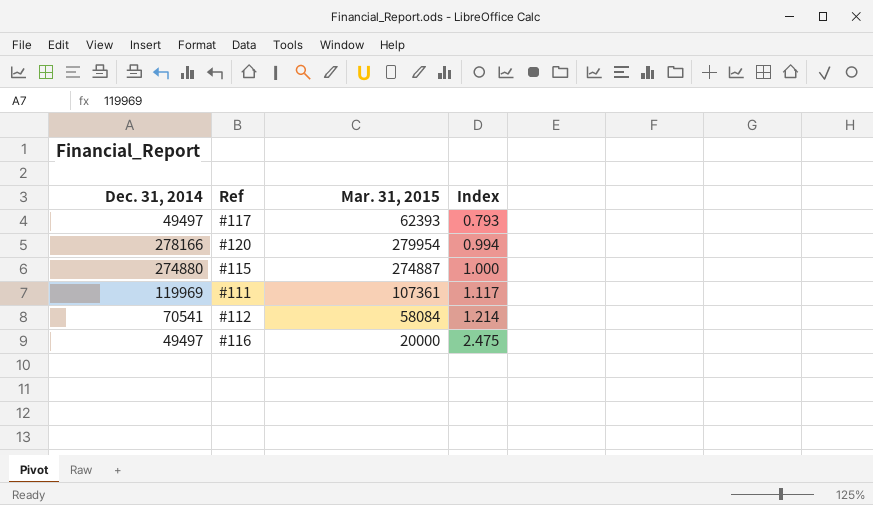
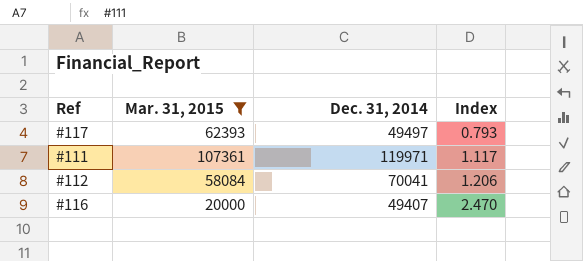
filter: none -> Mar. 31, 2015 <= 107361
column Dec. 31, 2014 | position: 1 -> 3
#111 | Dec. 31, 2014: 119969 -> 119971
#112 | Dec. 31, 2014: 70541 -> 70041
#112 | Index: 1.214 -> 1.206
#116 | Dec. 31, 2014: 49497 -> 49407
#116 | Index: 2.475 -> 2.470

